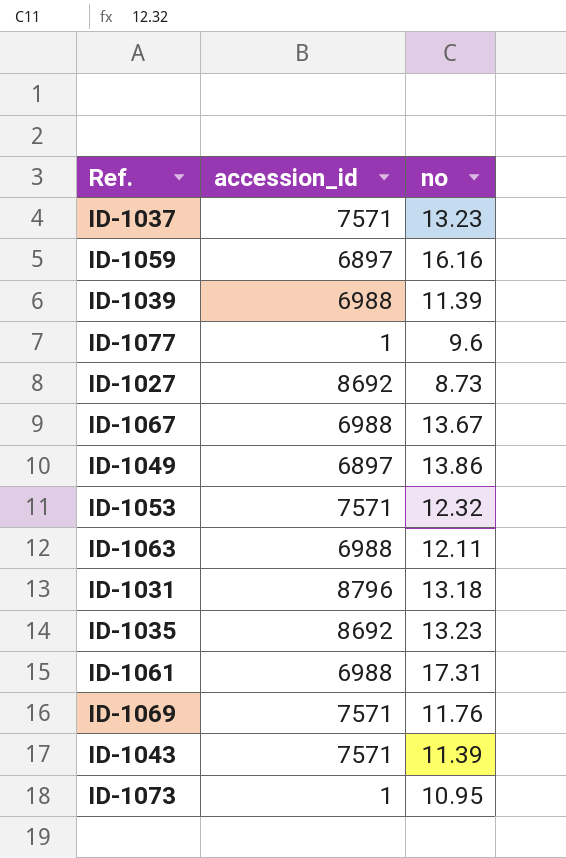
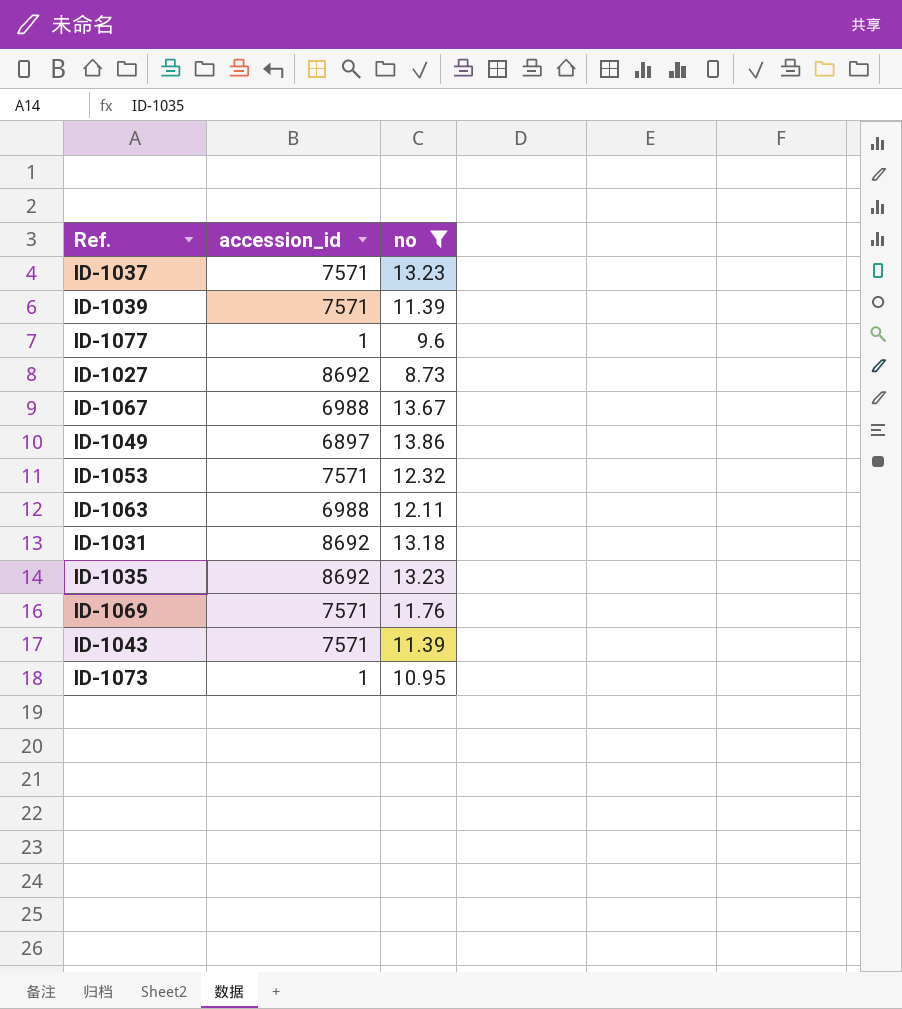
filter: none -> no <= 13.86
ID-1039 | accession_id: 6988 -> 7571
ID-1031 | accession_id: 8796 -> 8692

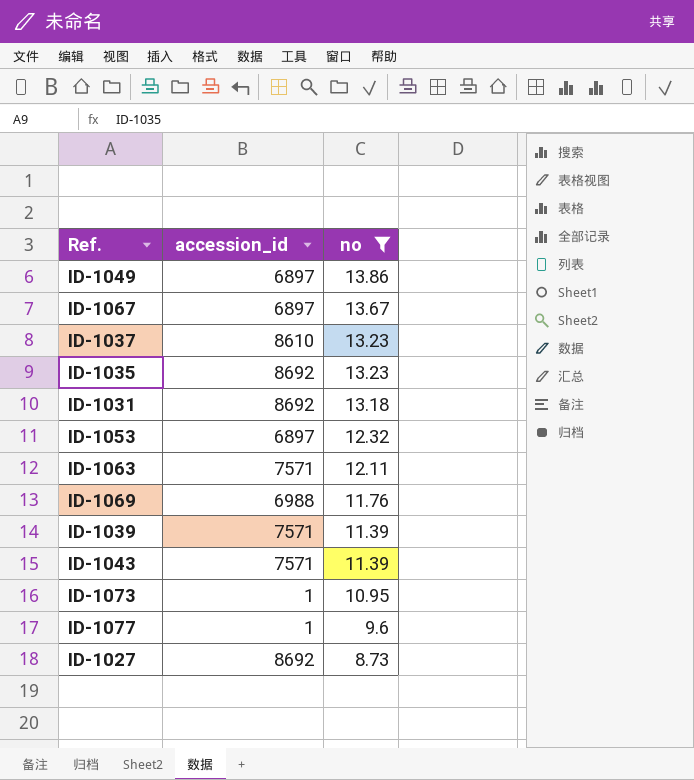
row order: none -> no descending
ID-1067 | accession_id: 6988 -> 6897
ID-1037 | accession_id: 7571 -> 8610
ID-1053 | accession_id: 7571 -> 6897
ID-1063 | accession_id: 6988 -> 7571
ID-1069 | accession_id: 7571 -> 6988

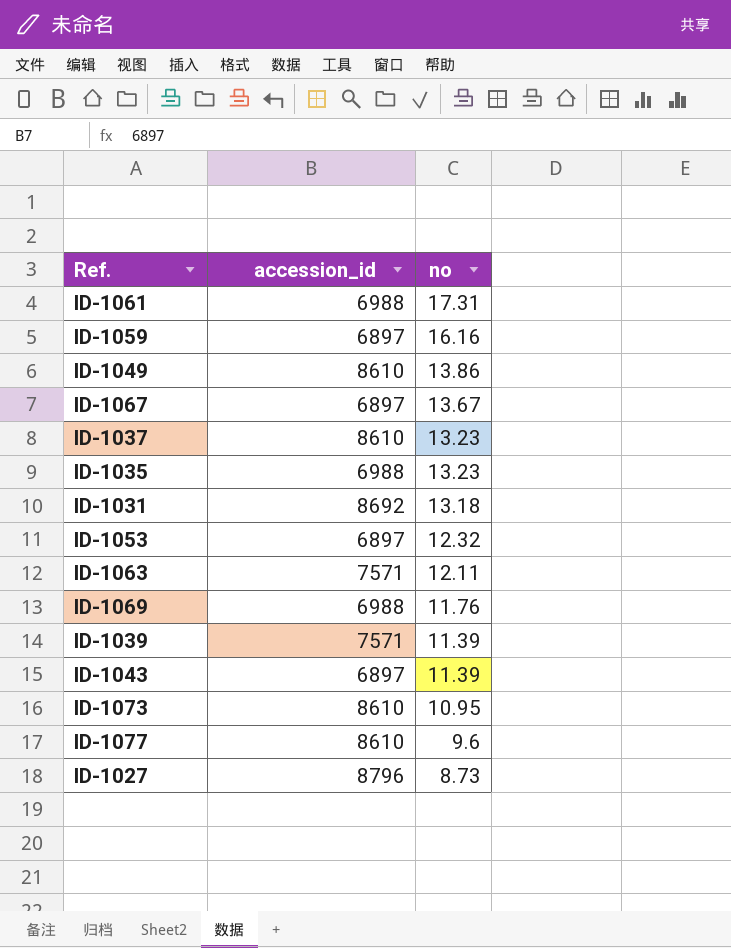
filter: no <= 13.86 -> none
ID-1049 | accession_id: 6897 -> 8610
ID-1035 | accession_id: 8692 -> 6988
ID-1043 | accession_id: 7571 -> 6897
ID-1073 | accession_id: 1 -> 8610
ID-1077 | accession_id: 1 -> 8610
ID-1027 | accession_id: 8692 -> 8796

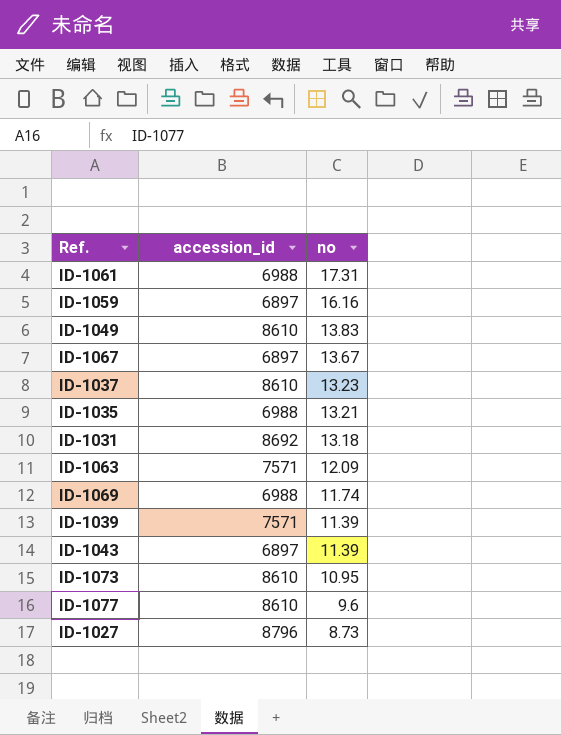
row ID-1053: 6897 | 12.32 -> none
ID-1049 | no: 13.86 -> 13.83
ID-1035 | no: 13.23 -> 13.21
ID-1063 | no: 12.11 -> 12.09
ID-1069 | no: 11.76 -> 11.74

